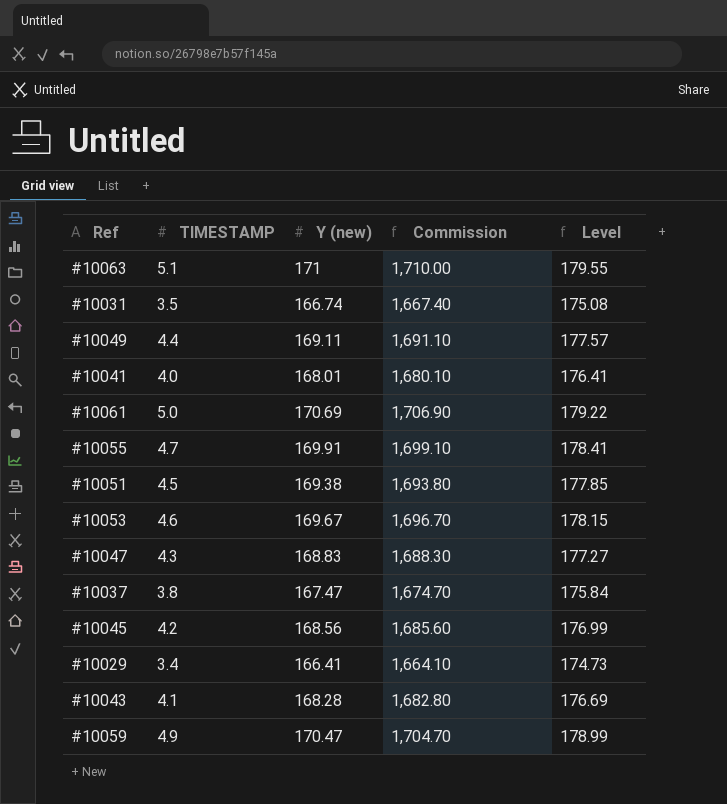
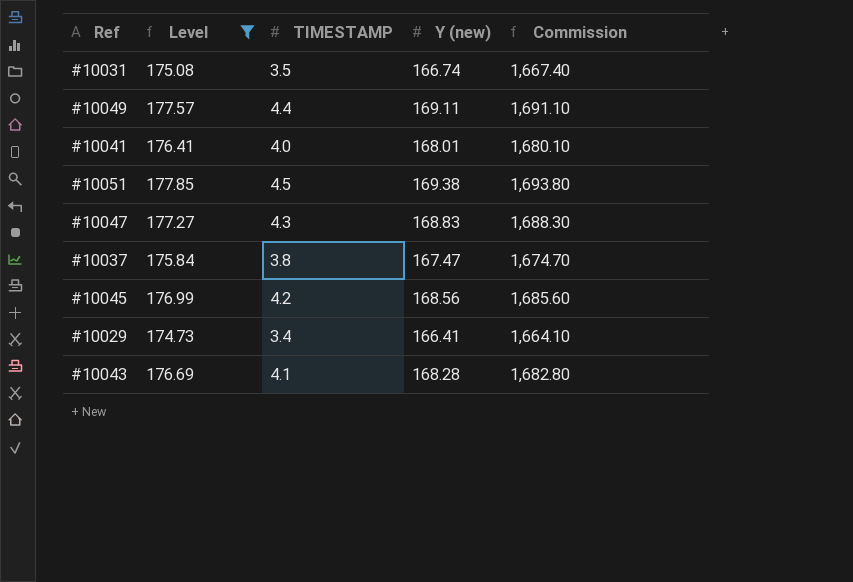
filter: none -> Level <= 177.85
column Level | position: 5 -> 2

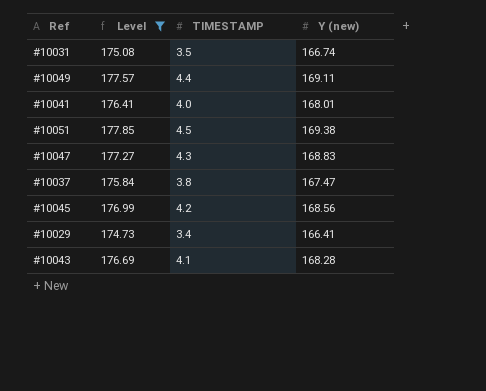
column Commission | formula: [Y (new)] * 10 -> none

